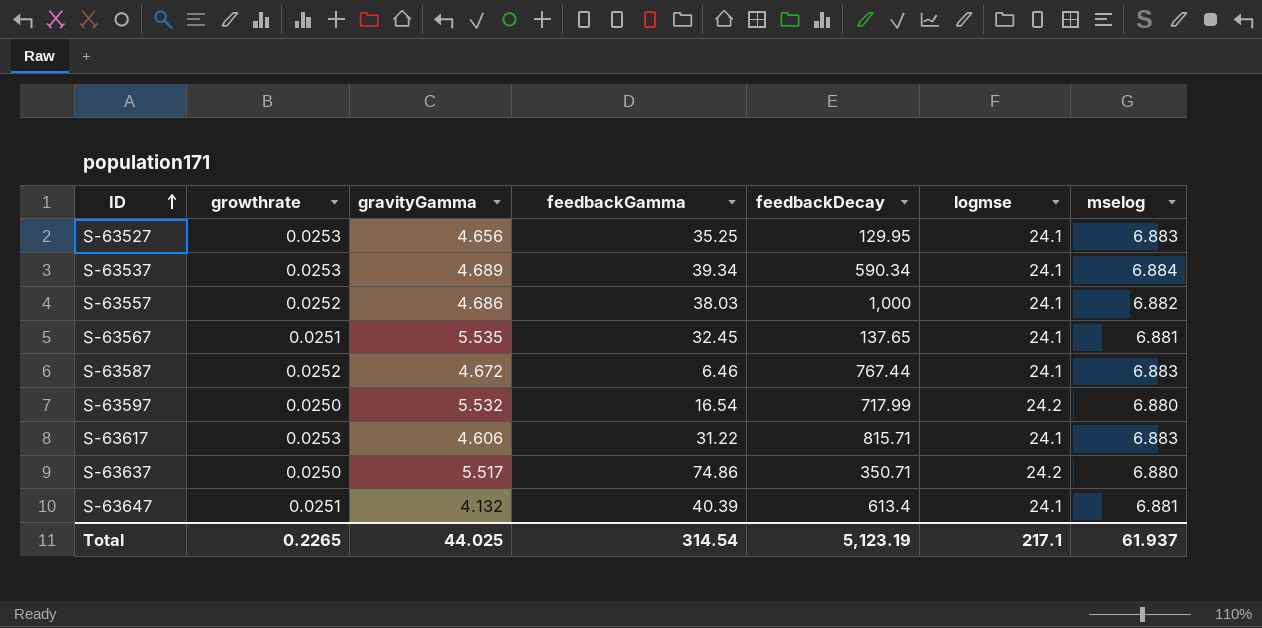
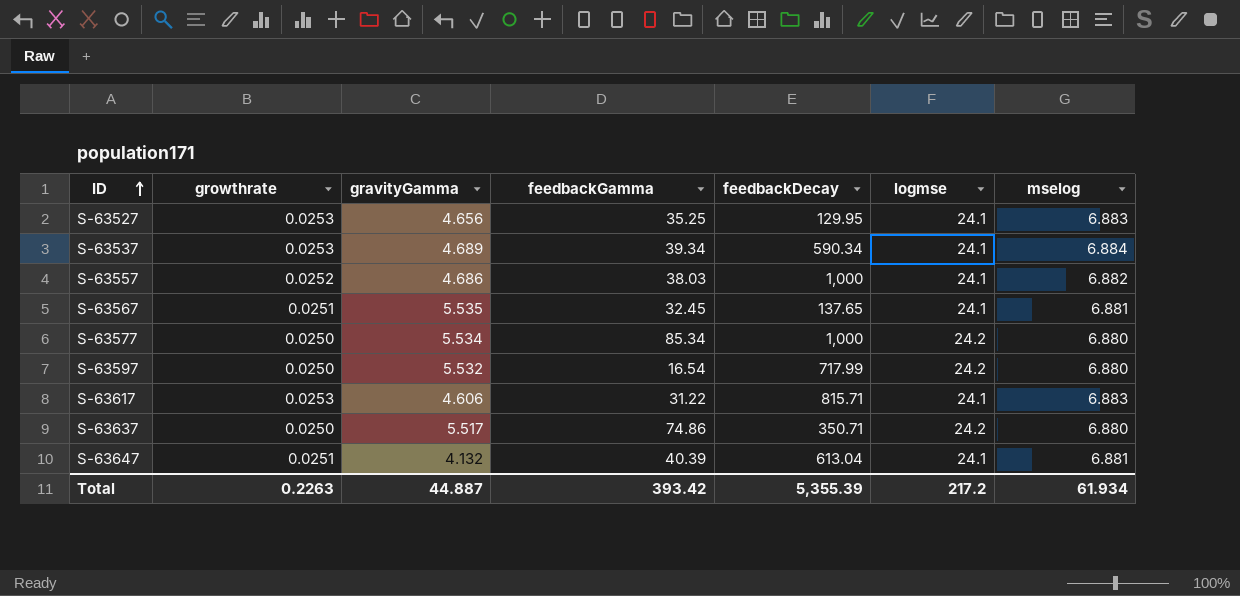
row S-63587: 0.0252 | 4.672 | 6.46 | 767.44 | 24.1 | 6.883 -> none
row S-63577: none -> 0.0250 | 5.534 | 85.34 | 1,000 | 24.2 | 6.880
S-63647 | feedbackDecay: 613.4 -> 613.04
Total | growthrate: 0.2265 -> 0.2263
Total | gravityGamma: 44.025 -> 44.887
Total | feedbackGamma: 314.54 -> 393.42
Total | feedbackDecay: 5,123.19 -> 5,355.39
Total | logmse: 217.1 -> 217.2
Total | mselog: 61.937 -> 61.934

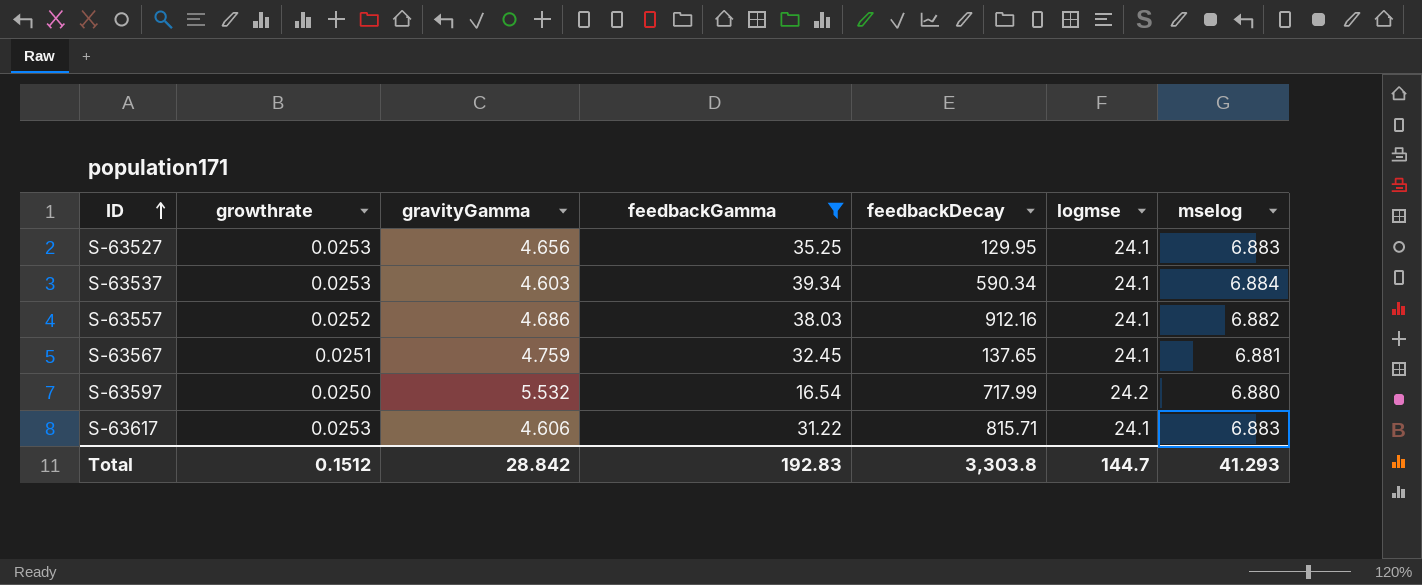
filter: none -> feedbackGamma <= 39.34
S-63537 | gravityGamma: 4.689 -> 4.603
S-63557 | feedbackDecay: 1,000 -> 912.16
S-63567 | gravityGamma: 5.535 -> 4.759
Total | growthrate: 0.2263 -> 0.1512
Total | gravityGamma: 44.887 -> 28.842
Total | feedbackGamma: 393.42 -> 192.83
Total | feedbackDecay: 5,355.39 -> 3,303.8
Total | logmse: 217.2 -> 144.7
Total | mselog: 61.934 -> 41.293

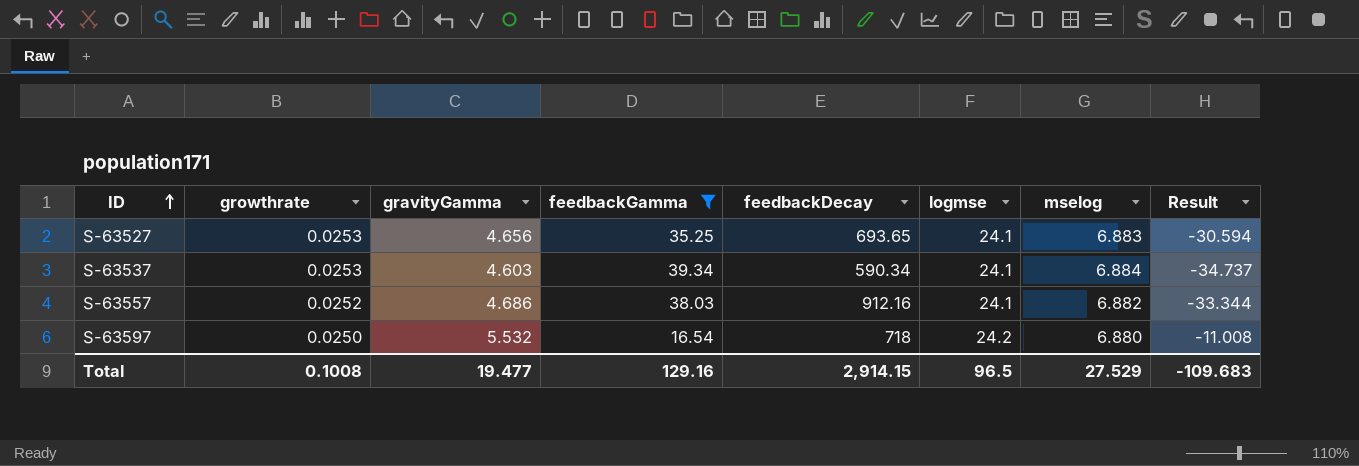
column Result | formula: none -> [gravityGamma] - [feedbackGamma]
row S-63567: 0.0251 | 4.759 | 32.45 | 137.65 | 24.1 | 6.881 -> none
row S-63617: 0.0253 | 4.606 | 31.22 | 815.71 | 24.1 | 6.883 -> none
S-63527 | feedbackDecay: 129.95 -> 693.65
S-63597 | feedbackDecay: 717.99 -> 718
Total | growthrate: 0.1512 -> 0.1008
Total | gravityGamma: 28.842 -> 19.477
Total | feedbackGamma: 192.83 -> 129.16
Total | feedbackDecay: 3,303.8 -> 2,914.15
Total | logmse: 144.7 -> 96.5
Total | mselog: 41.293 -> 27.529

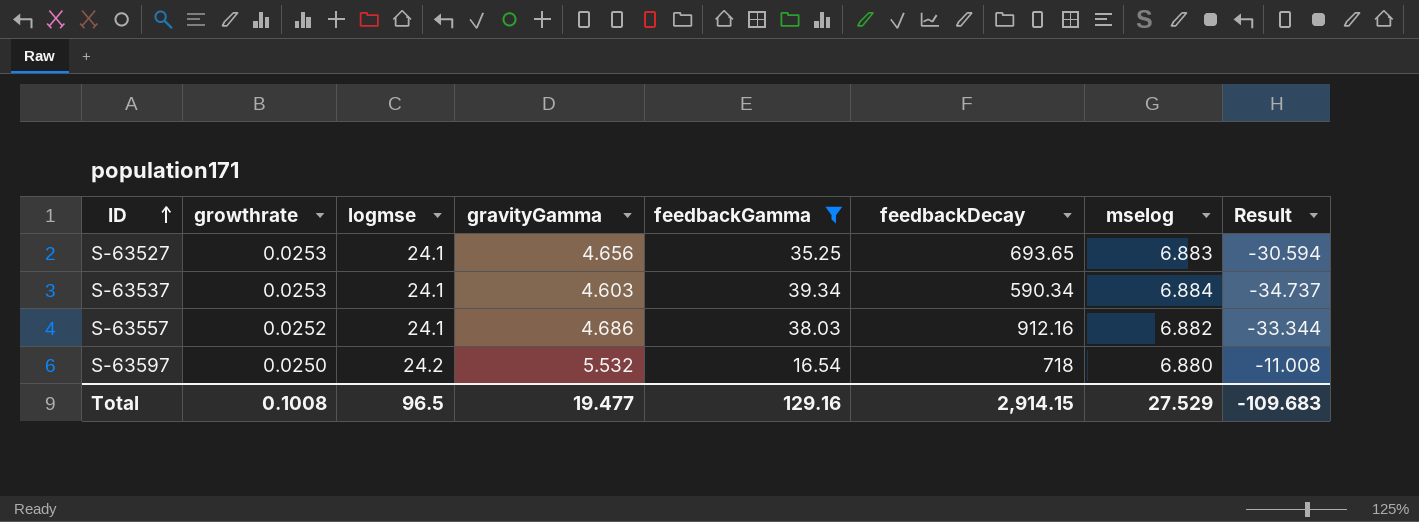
column logmse | position: 6 -> 3

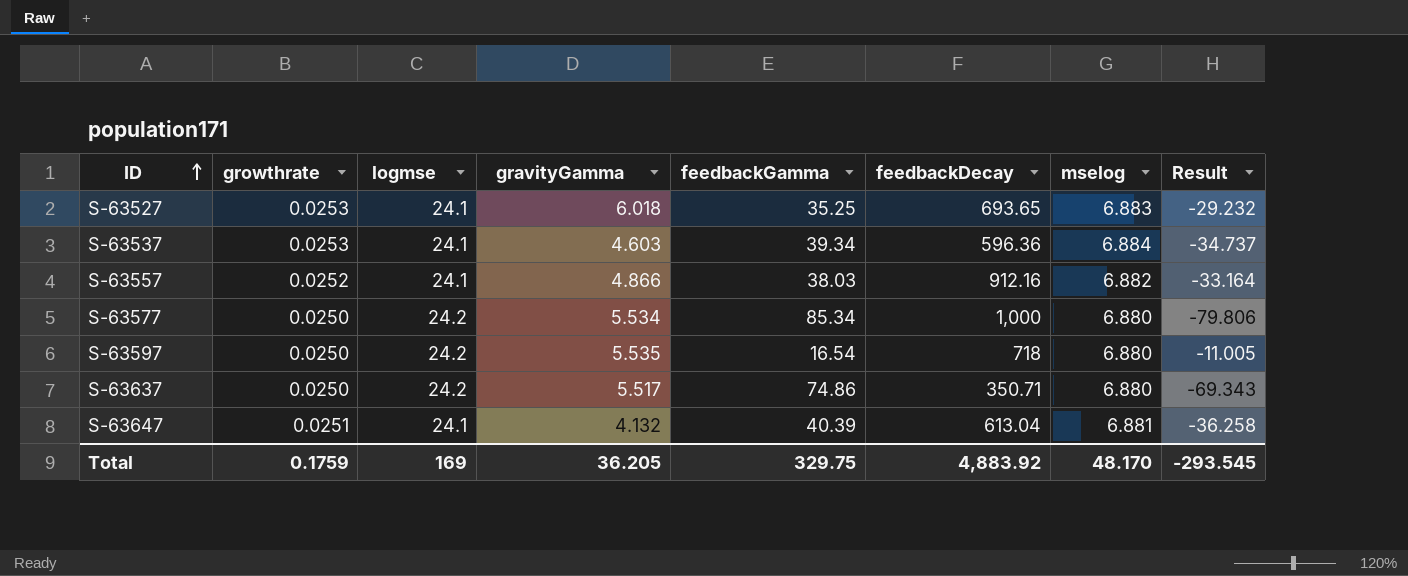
filter: feedbackGamma <= 39.34 -> none
S-63527 | gravityGamma: 4.656 -> 6.018
S-63527 | Result: -30.594 -> -29.232
S-63537 | feedbackDecay: 590.34 -> 596.36
S-63557 | gravityGamma: 4.686 -> 4.866
S-63557 | Result: -33.344 -> -33.164
S-63597 | gravityGamma: 5.532 -> 5.535
S-63597 | Result: -11.008 -> -11.005
Total | growthrate: 0.1008 -> 0.1759
Total | logmse: 96.5 -> 169
Total | gravityGamma: 19.477 -> 36.205
Total | feedbackGamma: 129.16 -> 329.75
Total | feedbackDecay: 2,914.15 -> 4,883.92
Total | mselog: 27.529 -> 48.170
Total | Result: -109.683 -> -293.545

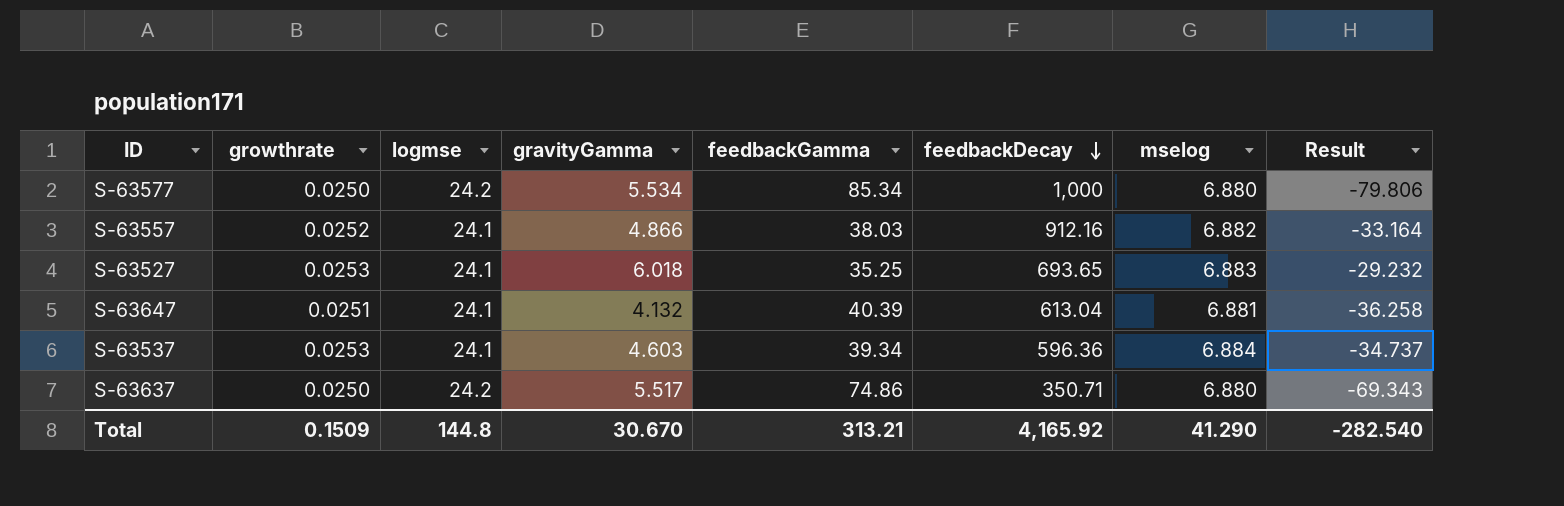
row order: ID ascending -> feedbackDecay descending
row S-63597: 0.0250 | 24.2 | 5.535 | 16.54 | 718 | 6.880 | -11.005 -> none
Total | growthrate: 0.1759 -> 0.1509
Total | logmse: 169 -> 144.8
Total | gravityGamma: 36.205 -> 30.670
Total | feedbackGamma: 329.75 -> 313.21
Total | feedbackDecay: 4,883.92 -> 4,165.92
Total | mselog: 48.170 -> 41.290
Total | Result: -293.545 -> -282.540

